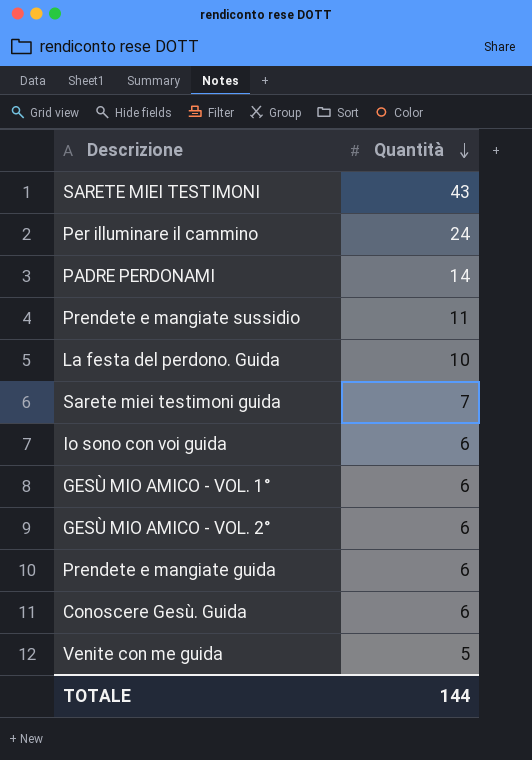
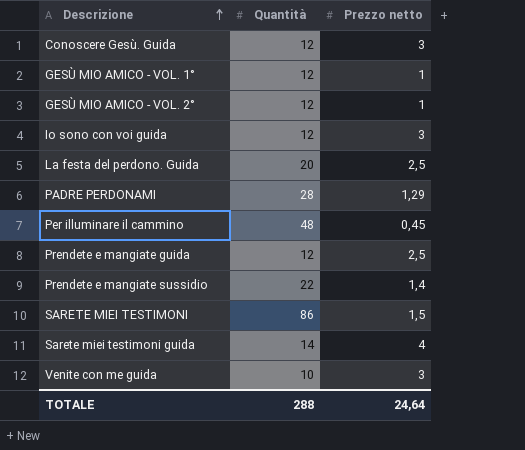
row order: Quantità descending -> Descrizione ascending
column Prezzo netto | position: none -> 3
Conoscere Gesù. Guida | Quantità: 6 -> 12
GESÙ MIO AMICO - VOL. 1° | Quantità: 6 -> 12
GESÙ MIO AMICO - VOL. 2° | Quantità: 6 -> 12
Io sono con voi guida | Quantità: 6 -> 12
La festa del perdono. Guida | Quantità: 10 -> 20
PADRE PERDONAMI | Quantità: 14 -> 28
Per illuminare il cammino | Quantità: 24 -> 48
Prendete e mangiate guida | Quantità: 6 -> 12
Prendete e mangiate sussidio | Quantità: 11 -> 22
SARETE MIEI TESTIMONI | Quantità: 43 -> 86
Sarete miei testimoni guida | Quantità: 7 -> 14
Venite con me guida | Quantità: 5 -> 10
TOTALE | Quantità: 144 -> 288

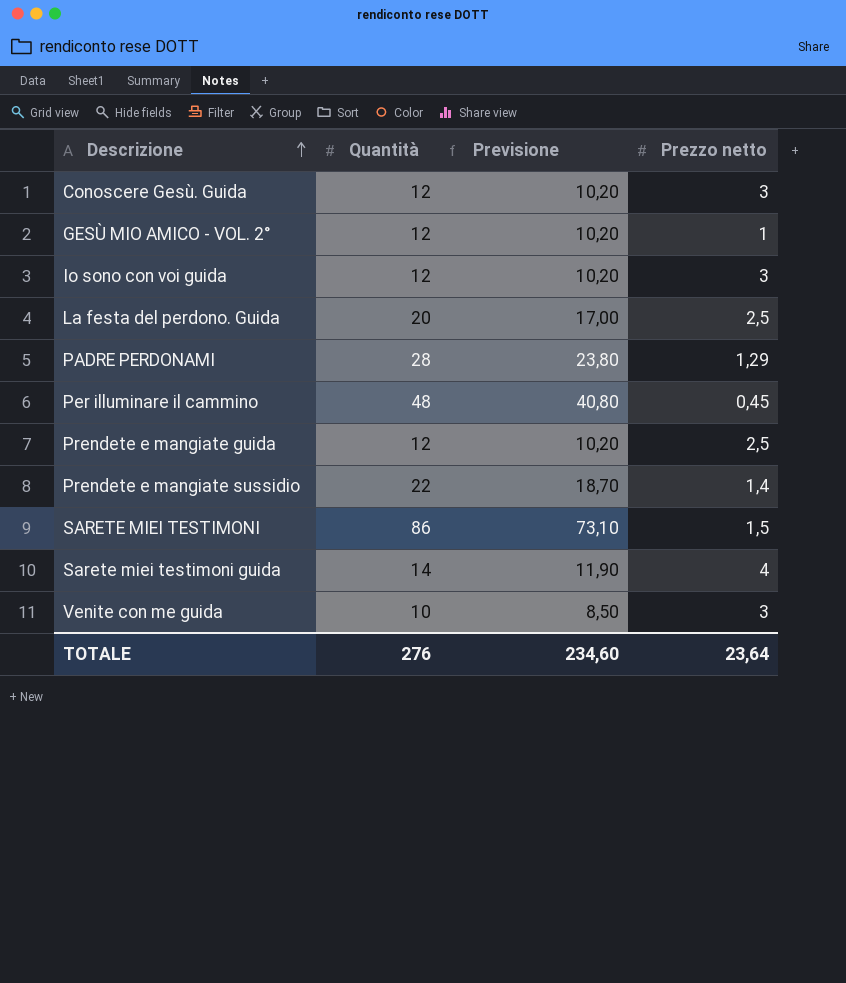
column Previsione | formula: none -> [Quantità] * 0,85
row GESÙ MIO AMICO - VOL. 1°: 12 | 1 -> none
TOTALE | Quantità: 288 -> 276
TOTALE | Prezzo netto: 24,64 -> 23,64

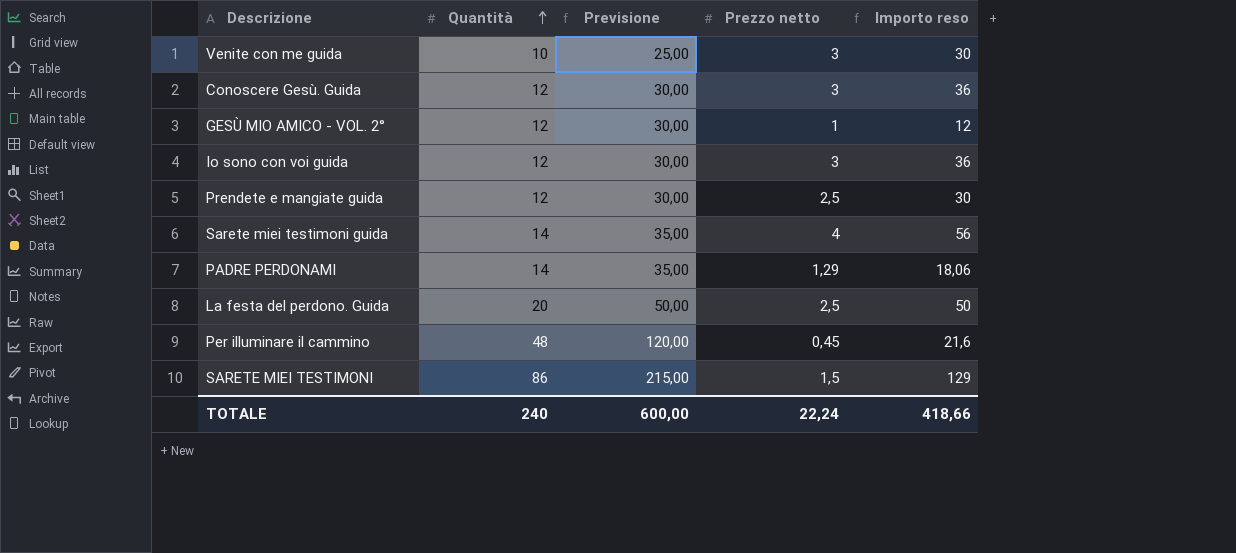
row order: Descrizione ascending -> Quantità ascending
column Previsione | formula: [Quantità] * 0,85 -> [Quantità] * 2,5
column Importo reso | formula: none -> [Quantità] * [Prezzo netto]
row Prendete e mangiate sussidio: 22 | 18,70 | 1,4 -> none
PADRE PERDONAMI | Quantità: 28 -> 14
TOTALE | Quantità: 276 -> 240
TOTALE | Previsione: 234,60 -> 600,00
TOTALE | Prezzo netto: 23,64 -> 22,24

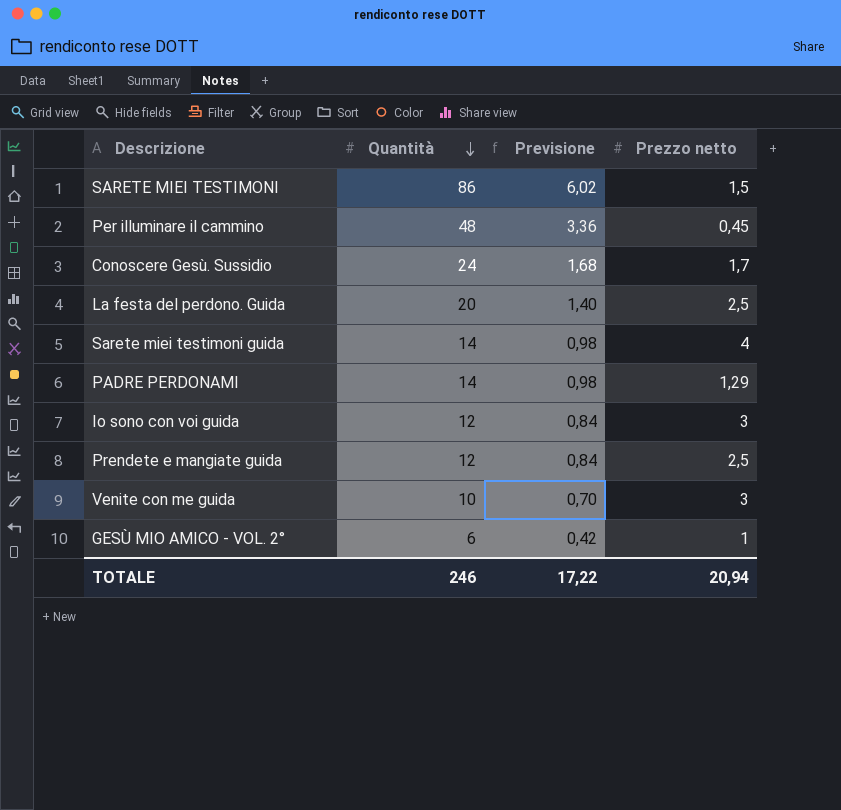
row order: Quantità ascending -> Quantità descending
column Importo reso | formula: [Quantità] * [Prezzo netto] -> none
column Previsione | formula: [Quantità] * 2,5 -> [Quantità] * 0,07
row Conoscere Gesù. Guida: 12 | 30,00 | 3 | 36 -> none
row Conoscere Gesù. Sussidio: none -> 24 | 1,68 | 1,7
GESÙ MIO AMICO - VOL. 2° | Quantità: 12 -> 6
TOTALE | Quantità: 240 -> 246
TOTALE | Previsione: 600,00 -> 17,22
TOTALE | Prezzo netto: 22,24 -> 20,94

